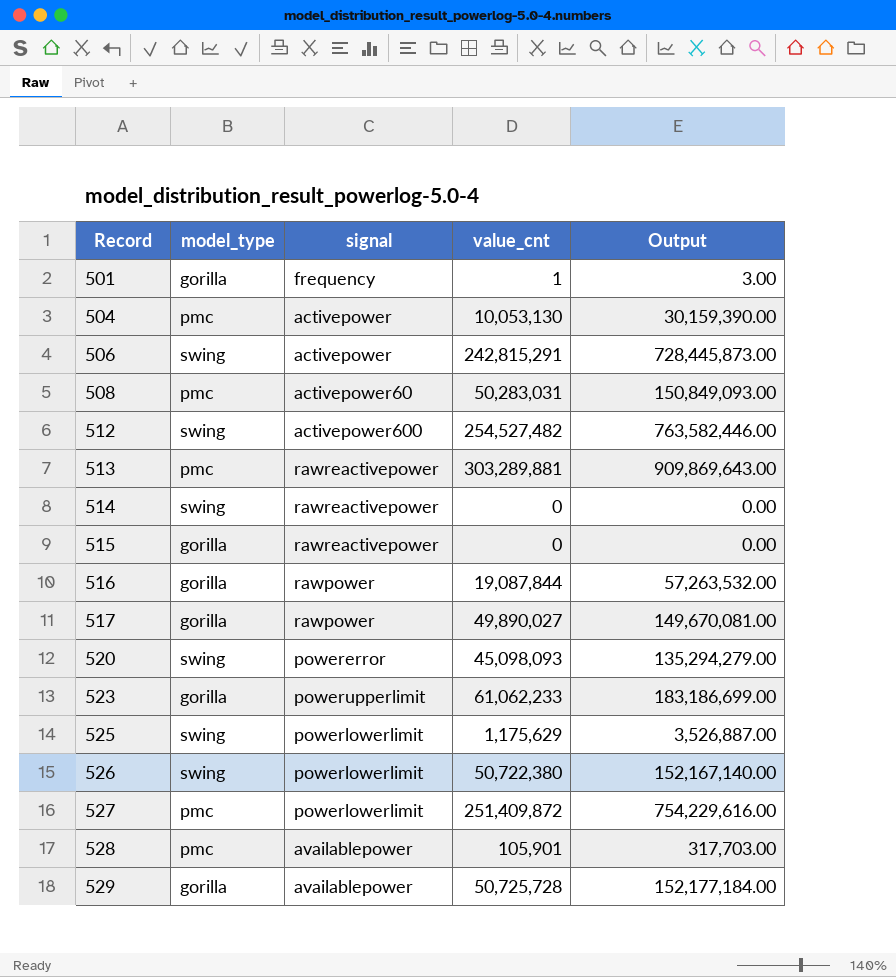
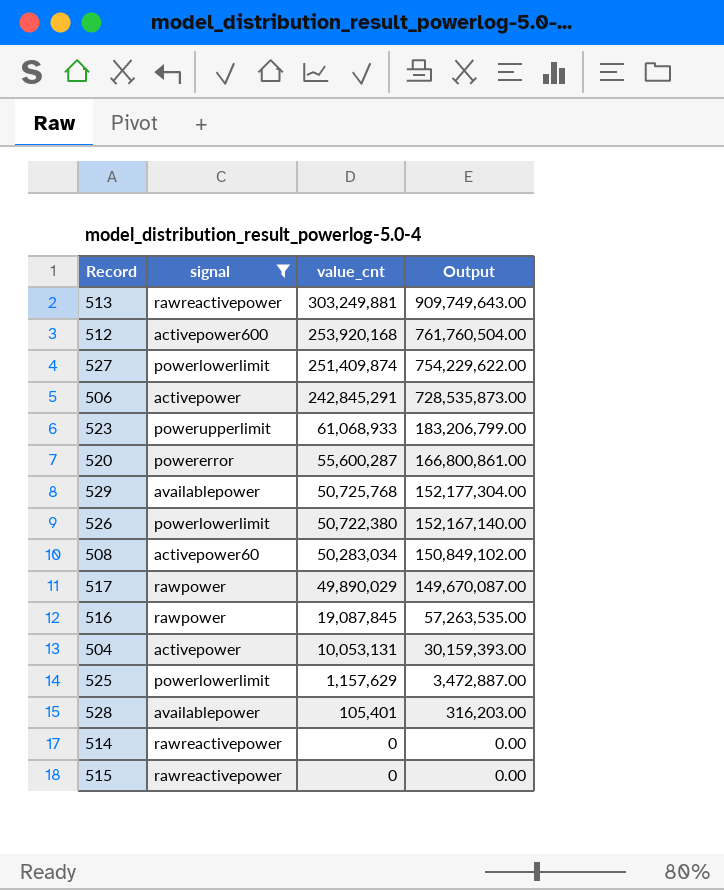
filter: none -> signal != frequency
row order: Record ascending -> value_cnt descending
column model_type | position: 2 -> none
513 | value_cnt: 303,289,881 -> 303,249,881
513 | Output: 909,869,643.00 -> 909,749,643.00
512 | value_cnt: 254,527,482 -> 253,920,168
512 | Output: 763,582,446.00 -> 761,760,504.00
527 | value_cnt: 251,409,872 -> 251,409,874
527 | Output: 754,229,616.00 -> 754,229,622.00
506 | value_cnt: 242,815,291 -> 242,845,291
506 | Output: 728,445,873.00 -> 728,535,873.00
523 | value_cnt: 61,062,233 -> 61,068,933
523 | Output: 183,186,699.00 -> 183,206,799.00
520 | value_cnt: 45,098,093 -> 55,600,287
520 | Output: 135,294,279.00 -> 166,800,861.00
529 | value_cnt: 50,725,728 -> 50,725,768
529 | Output: 152,177,184.00 -> 152,177,304.00
508 | value_cnt: 50,283,031 -> 50,283,034
508 | Output: 150,849,093.00 -> 150,849,102.00
517 | value_cnt: 49,890,027 -> 49,890,029
517 | Output: 149,670,081.00 -> 149,670,087.00
516 | value_cnt: 19,087,844 -> 19,087,845
516 | Output: 57,263,532.00 -> 57,263,535.00
504 | value_cnt: 10,053,130 -> 10,053,131
504 | Output: 30,159,390.00 -> 30,159,393.00
525 | value_cnt: 1,175,629 -> 1,157,629
525 | Output: 3,526,887.00 -> 3,472,887.00
528 | value_cnt: 105,901 -> 105,401
528 | Output: 317,703.00 -> 316,203.00

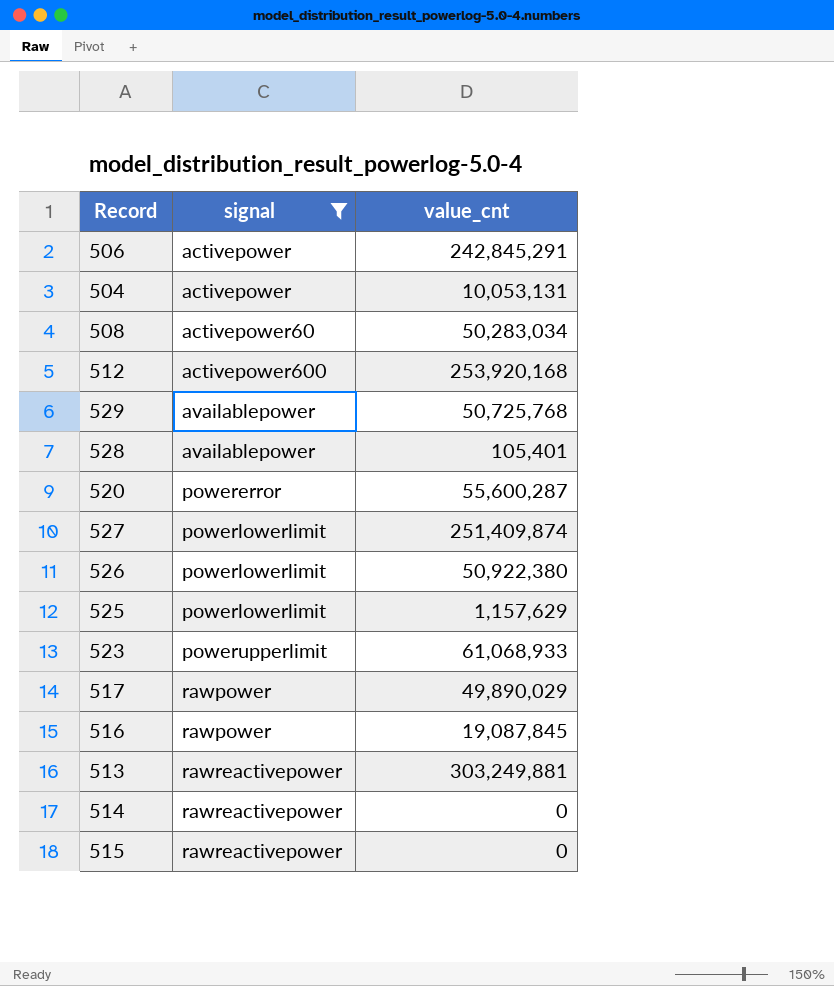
row order: value_cnt descending -> signal ascending
column Output | formula: [value_cnt] * 3 -> none
526 | value_cnt: 50,722,380 -> 50,922,380

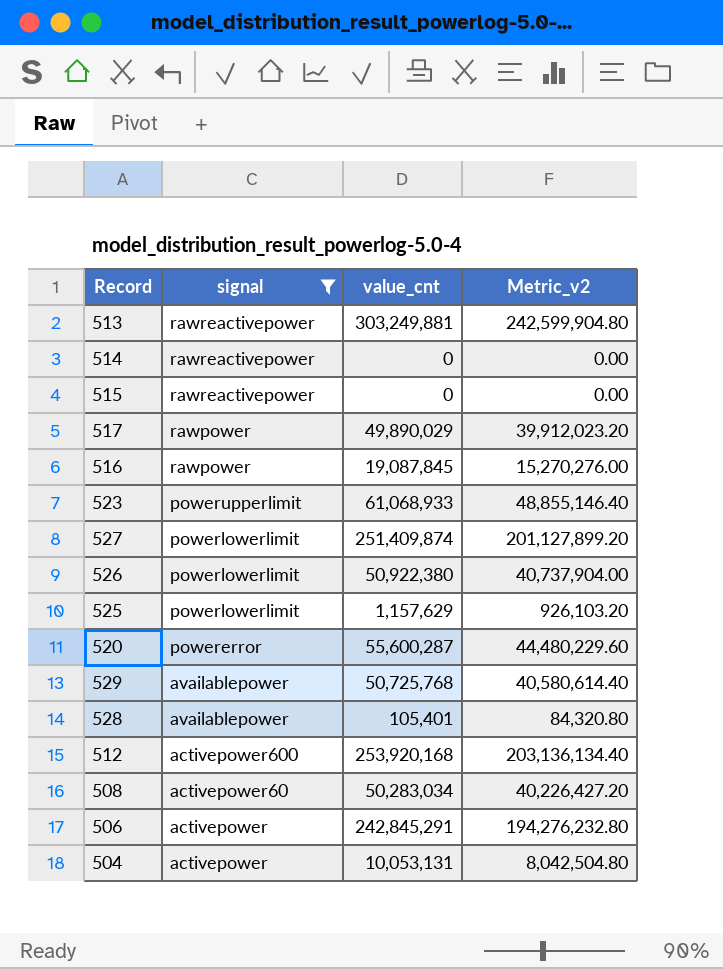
row order: signal ascending -> signal descending
column Metric_v2 | formula: none -> [value_cnt] * 0.8

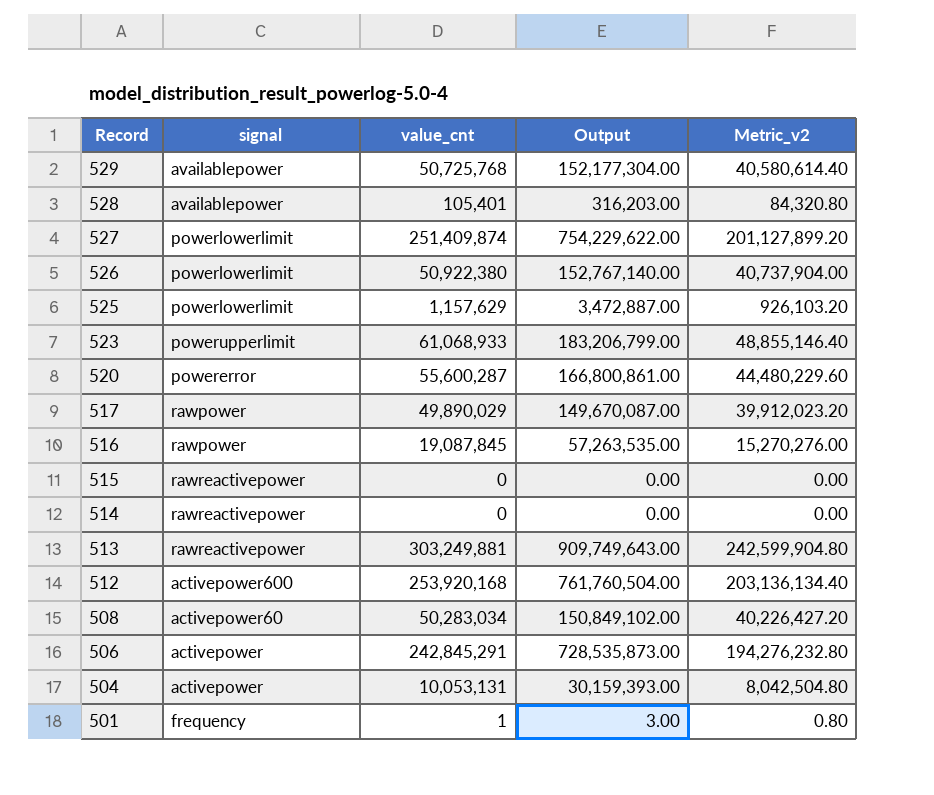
filter: signal != frequency -> none
row order: signal descending -> Record descending
column Output | formula: none -> [value_cnt] * 3

